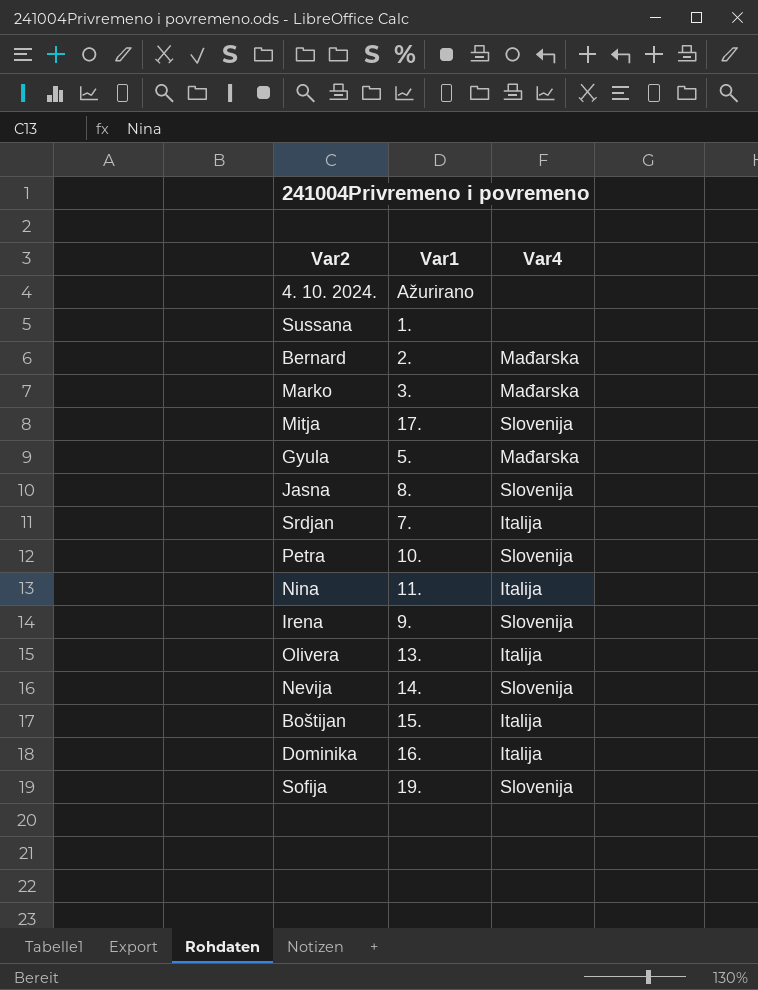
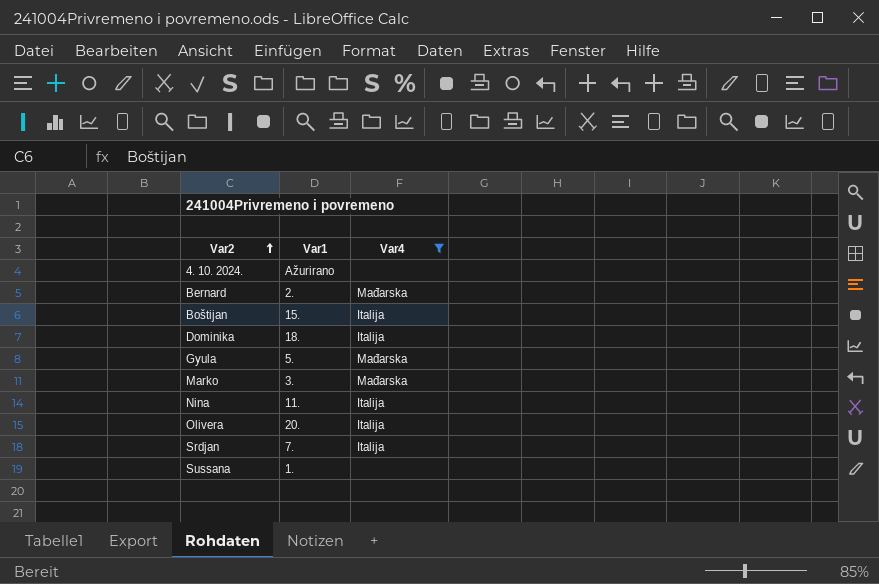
filter: none -> Var4 != Slovenija
row order: none -> Var2 ascending
Dominika | Var1: 16. -> 18.
Olivera | Var1: 13. -> 20.

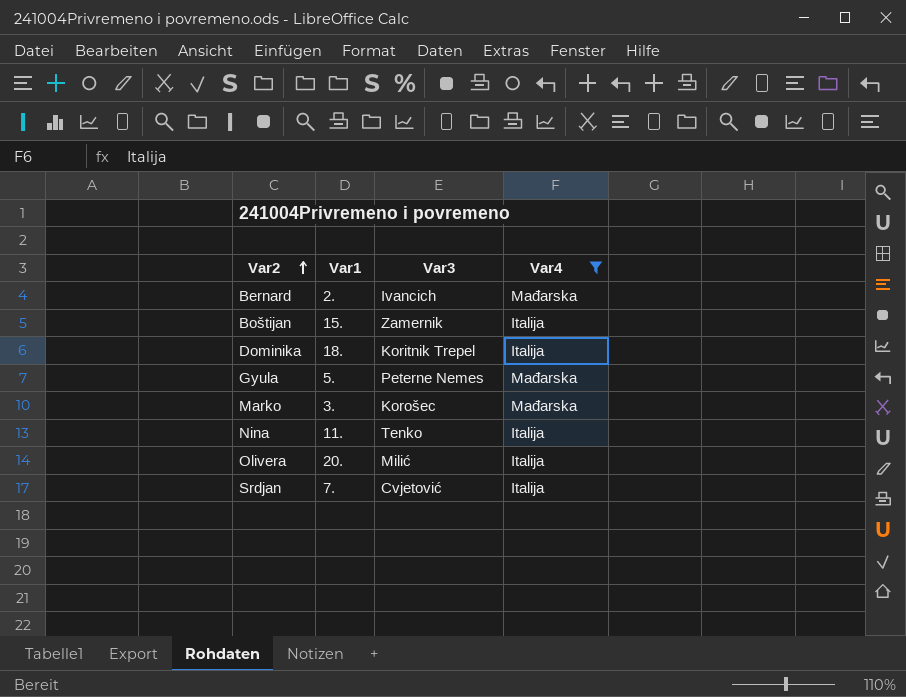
column Var3 | position: none -> 3
row 4. 10. 2024.: Ažurirano | none -> none
row Sussana: 1. | none -> none

